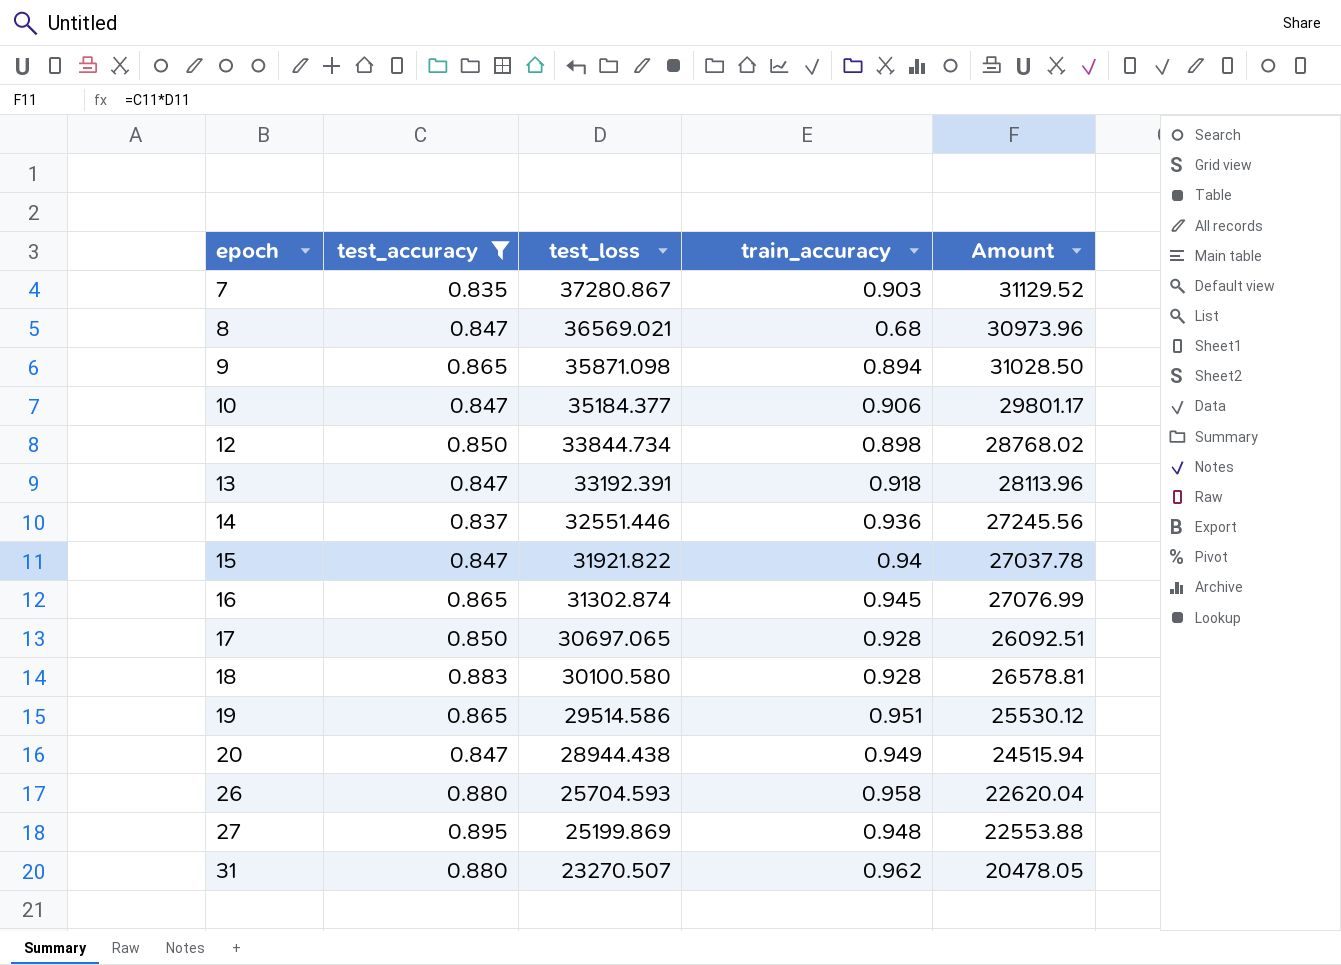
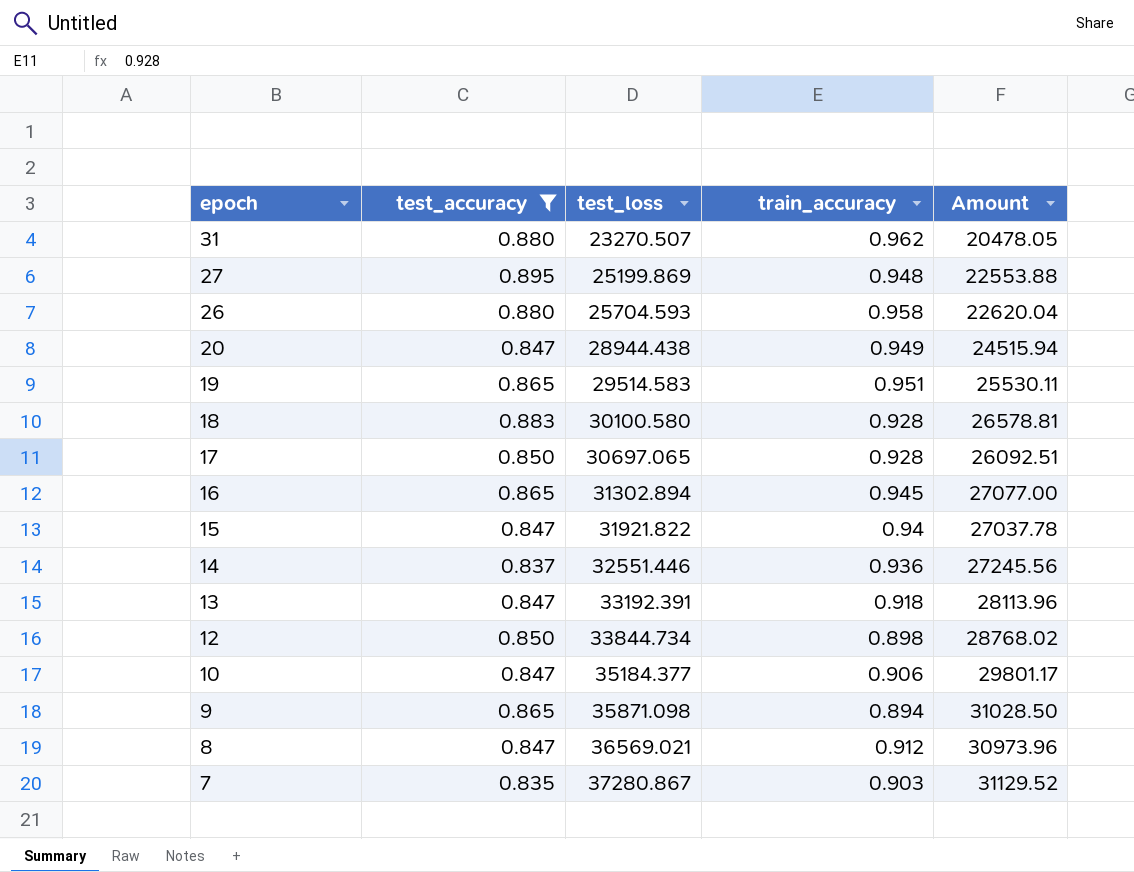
row order: epoch ascending -> epoch descending
19 | test_loss: 29514.586 -> 29514.583
19 | Amount: 25530.12 -> 25530.11
16 | test_loss: 31302.874 -> 31302.894
16 | Amount: 27076.99 -> 27077.00
8 | train_accuracy: 0.68 -> 0.912

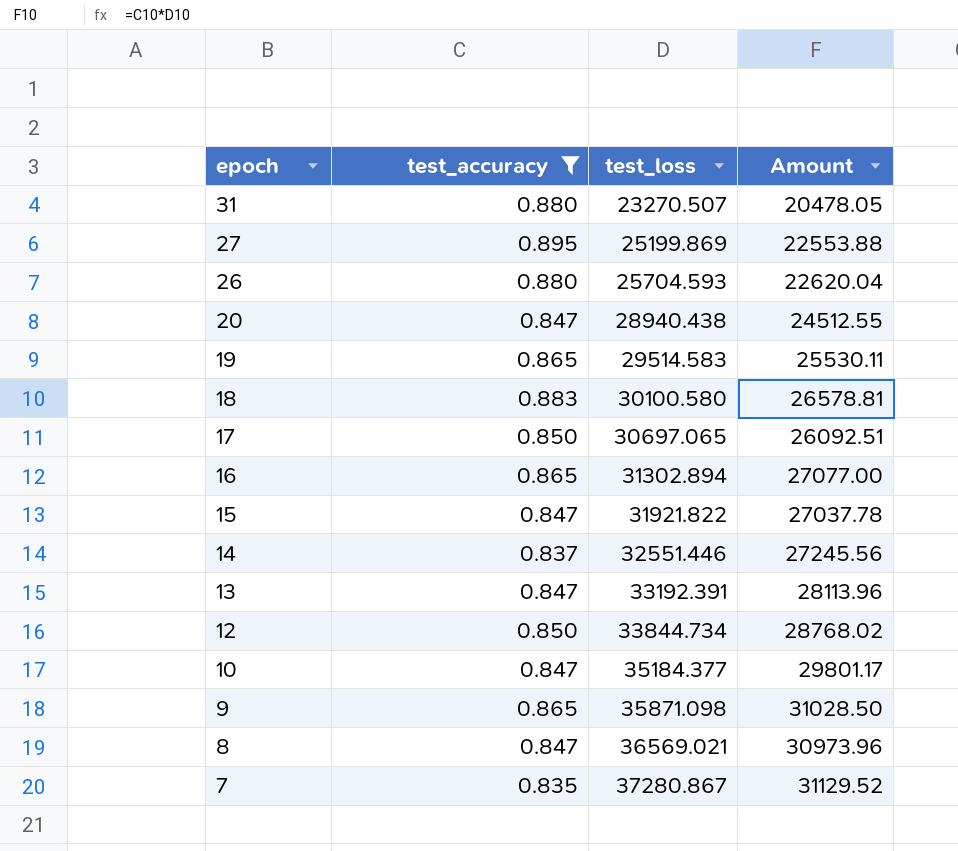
column train_accuracy | position: 4 -> none
20 | test_loss: 28944.438 -> 28940.438
20 | Amount: 24515.94 -> 24512.55

